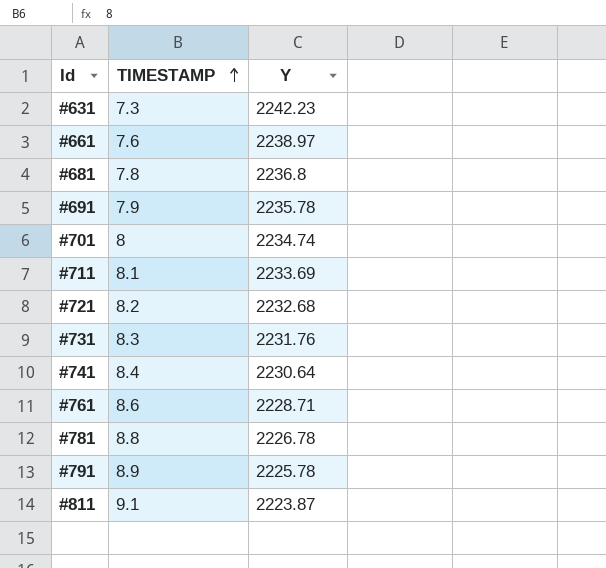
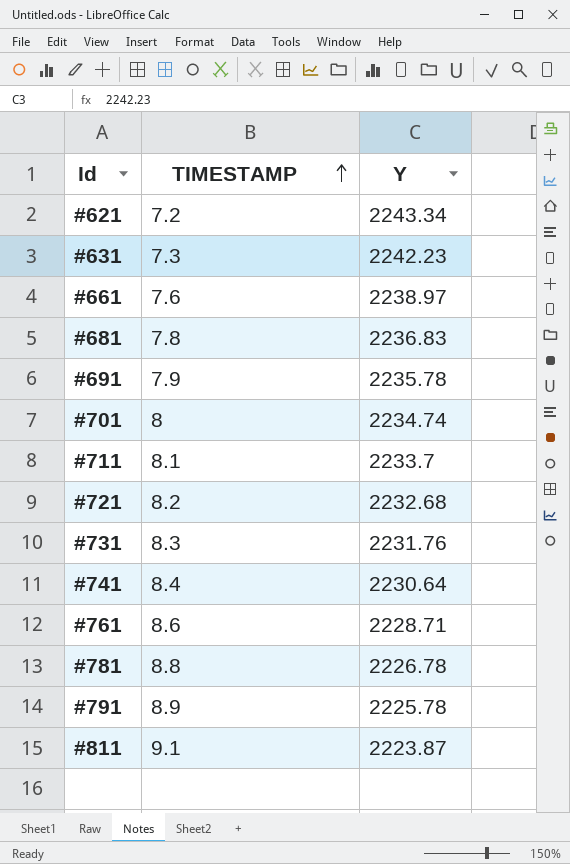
row #621: none -> 7.2 | 2243.34
#681 | Y: 2236.8 -> 2236.83
#711 | Y: 2233.69 -> 2233.7

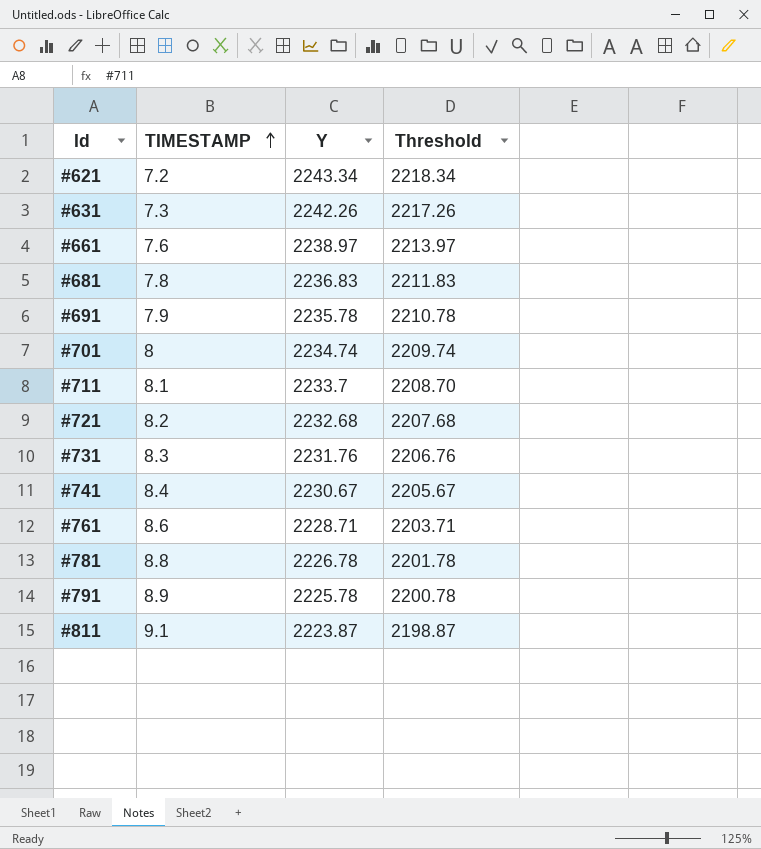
column Threshold | formula: none -> [Y] - 25
#631 | Y: 2242.23 -> 2242.26
#741 | Y: 2230.64 -> 2230.67

